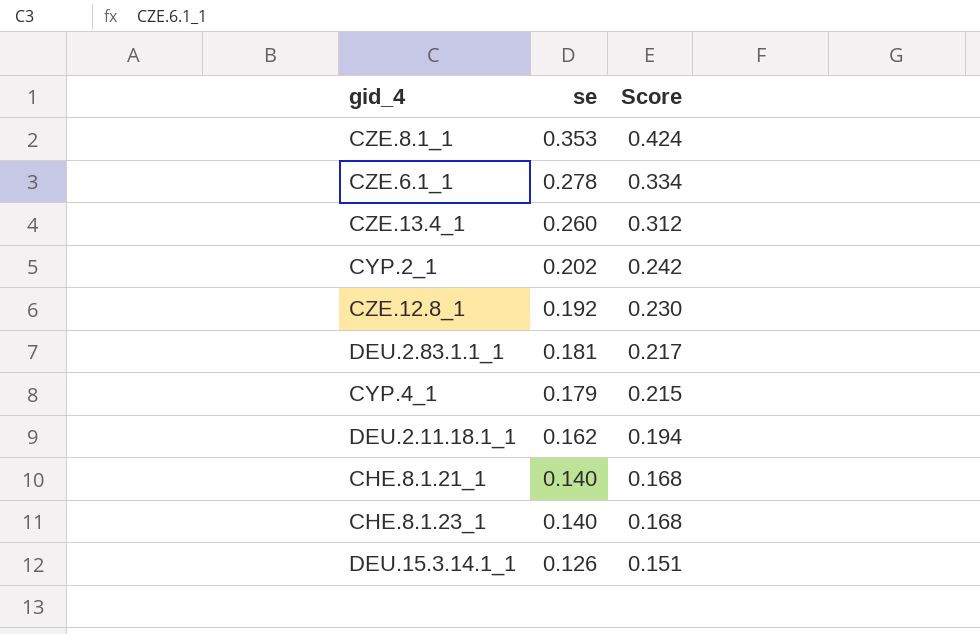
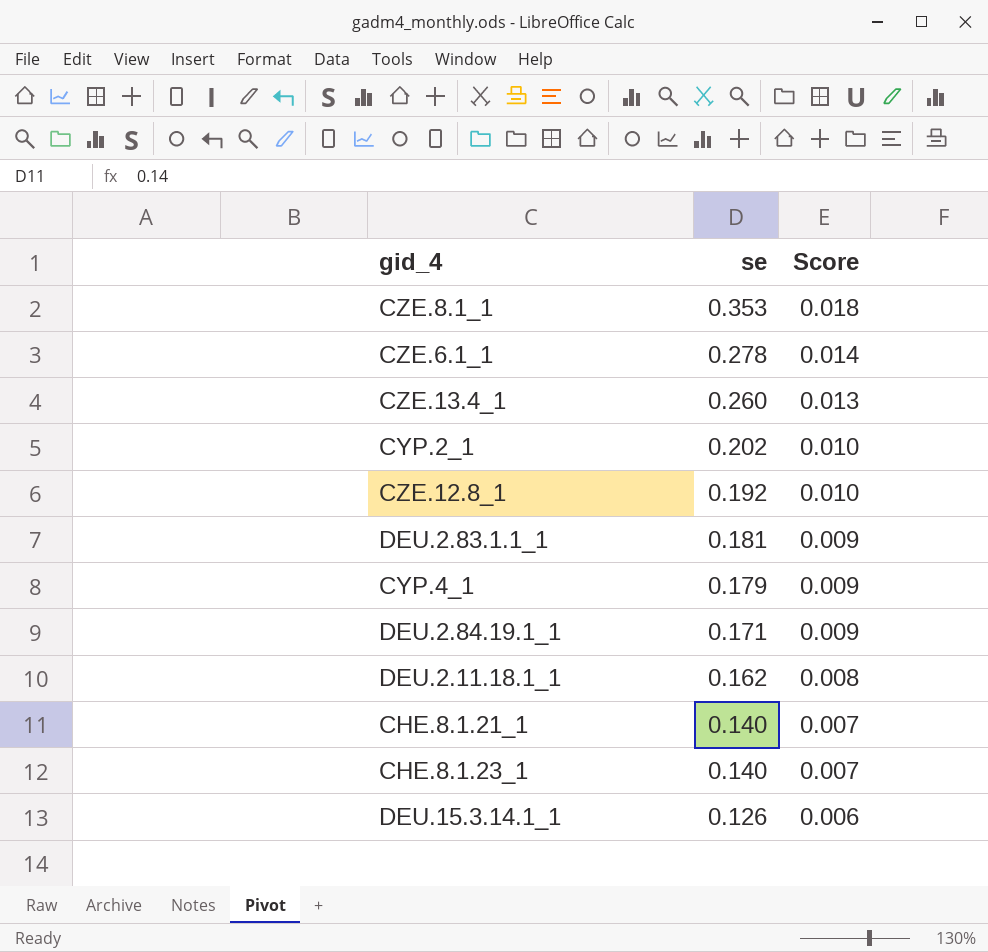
column Score | formula: [se] * 1.2 -> [se] * 0.05
row DEU.2.84.19.1_1: none -> 0.171 | 0.009

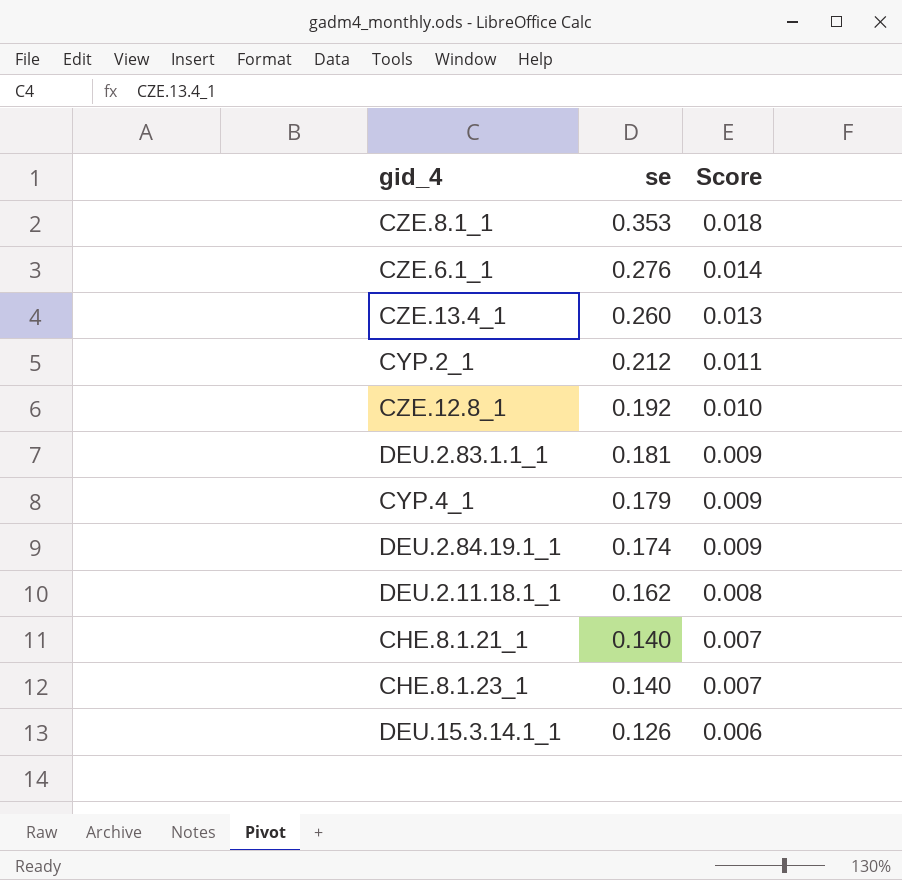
CZE.6.1_1 | se: 0.278 -> 0.276
CYP.2_1 | se: 0.202 -> 0.212
CYP.2_1 | Score: 0.010 -> 0.011
DEU.2.84.19.1_1 | se: 0.171 -> 0.174

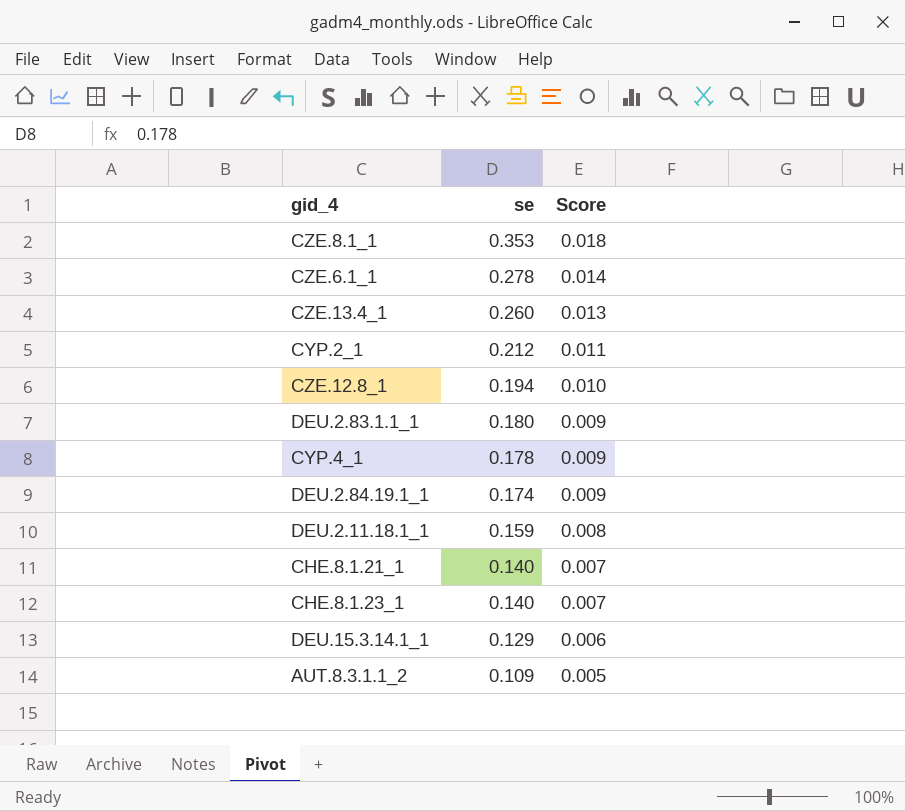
CZE.6.1_1 | se: 0.276 -> 0.278
CZE.12.8_1 | se: 0.192 -> 0.194
DEU.2.83.1.1_1 | se: 0.181 -> 0.180
CYP.4_1 | se: 0.179 -> 0.178
DEU.2.11.18.1_1 | se: 0.162 -> 0.159
DEU.15.3.14.1_1 | se: 0.126 -> 0.129
row AUT.8.3.1.1_2: none -> 0.109 | 0.005

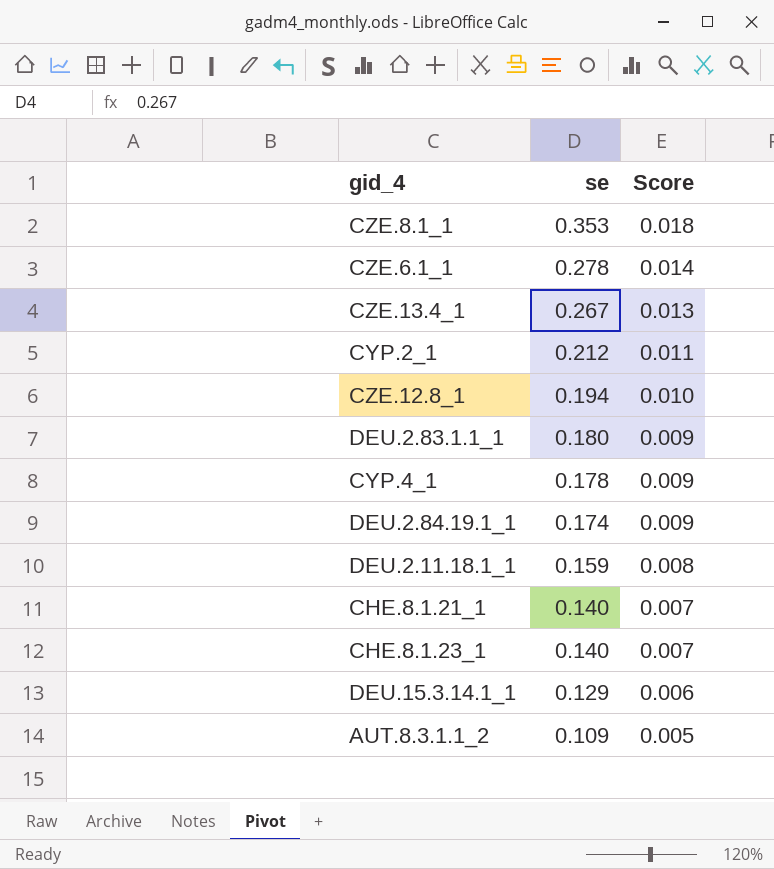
CZE.13.4_1 | se: 0.260 -> 0.267

